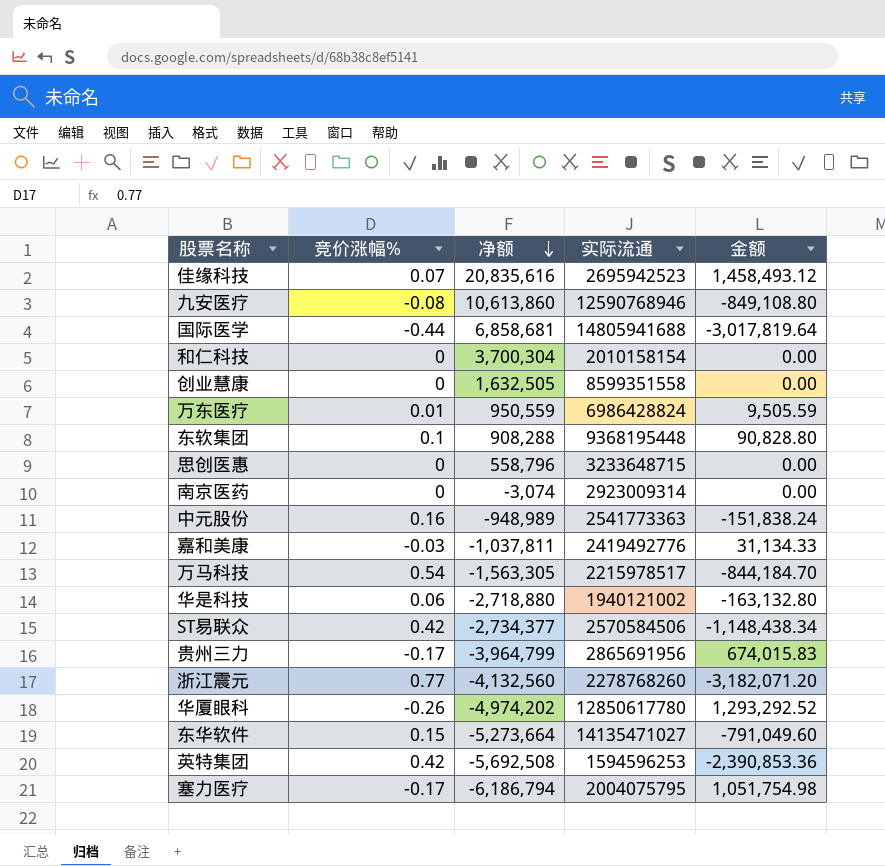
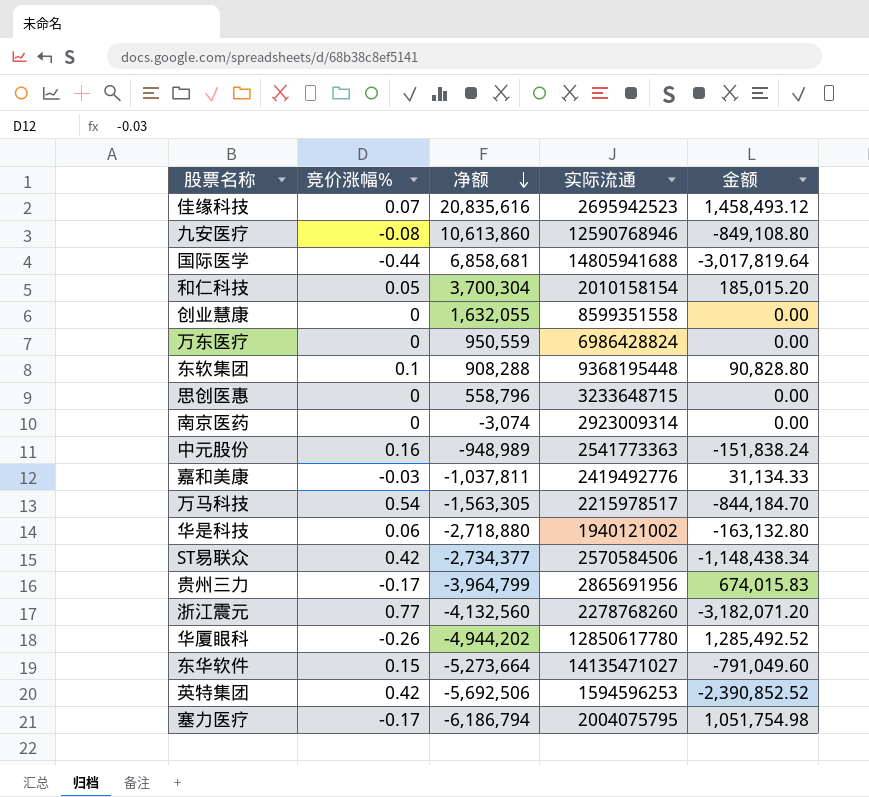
和仁科技 | 竞价涨幅%: 0 -> 0.05
和仁科技 | 金额: 0.00 -> 185,015.20
创业慧康 | 净额: 1,632,505 -> 1,632,055
万东医疗 | 竞价涨幅%: 0.01 -> 0
万东医疗 | 金额: 9,505.59 -> 0.00
华厦眼科 | 净额: -4,974,202 -> -4,944,202
华厦眼科 | 金额: 1,293,292.52 -> 1,285,492.52
英特集团 | 净额: -5,692,508 -> -5,692,506
英特集团 | 金额: -2,390,853.36 -> -2,390,852.52

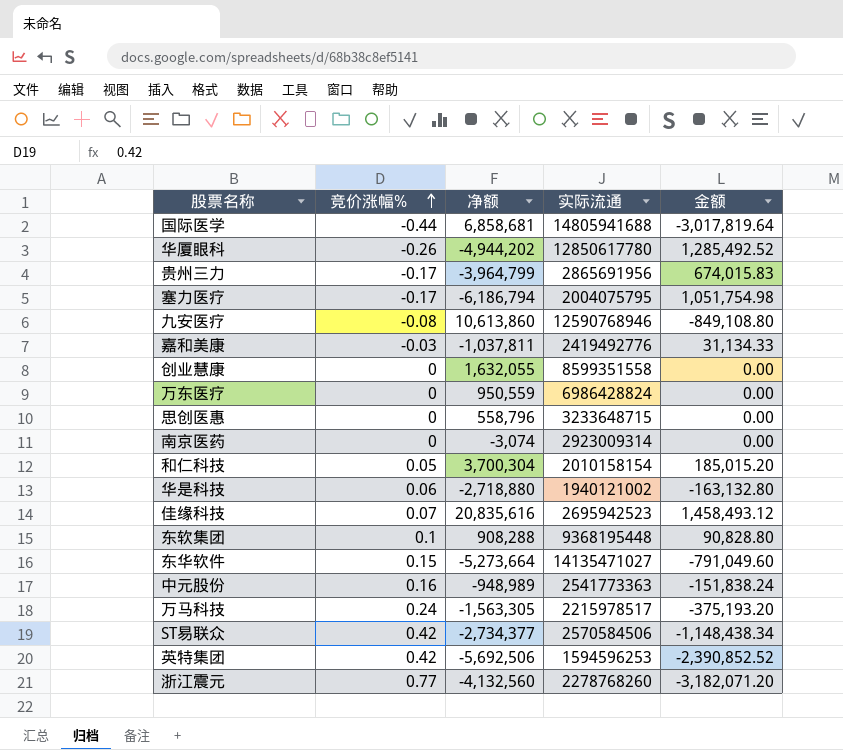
row order: 净额 descending -> 竞价涨幅% ascending
万马科技 | 竞价涨幅%: 0.54 -> 0.24
万马科技 | 金额: -844,184.70 -> -375,193.20

